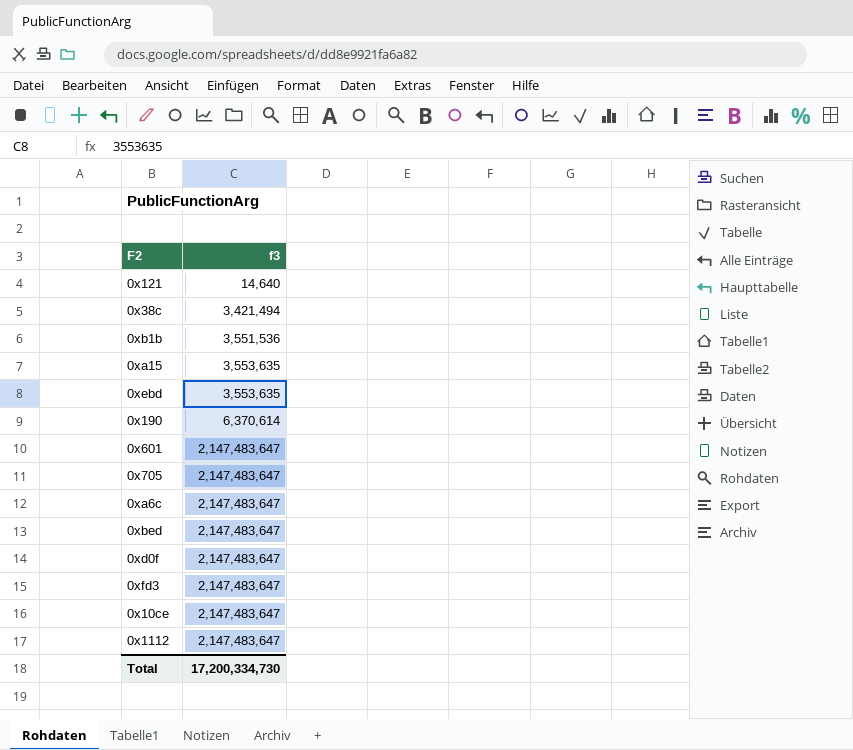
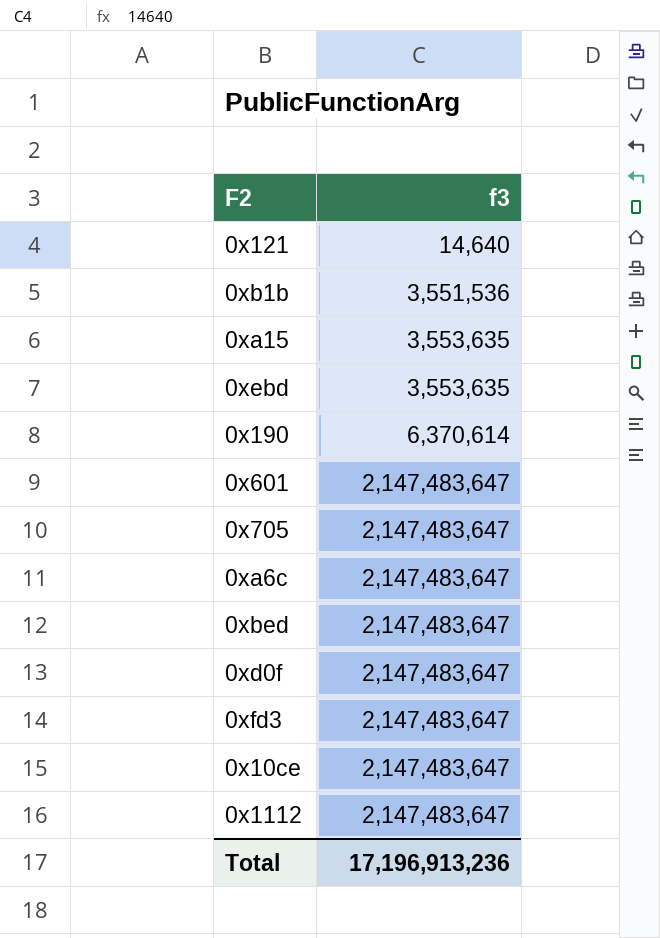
row 0x38c: 3,421,494 -> none
Total | f3: 17,200,334,730 -> 17,196,913,236

